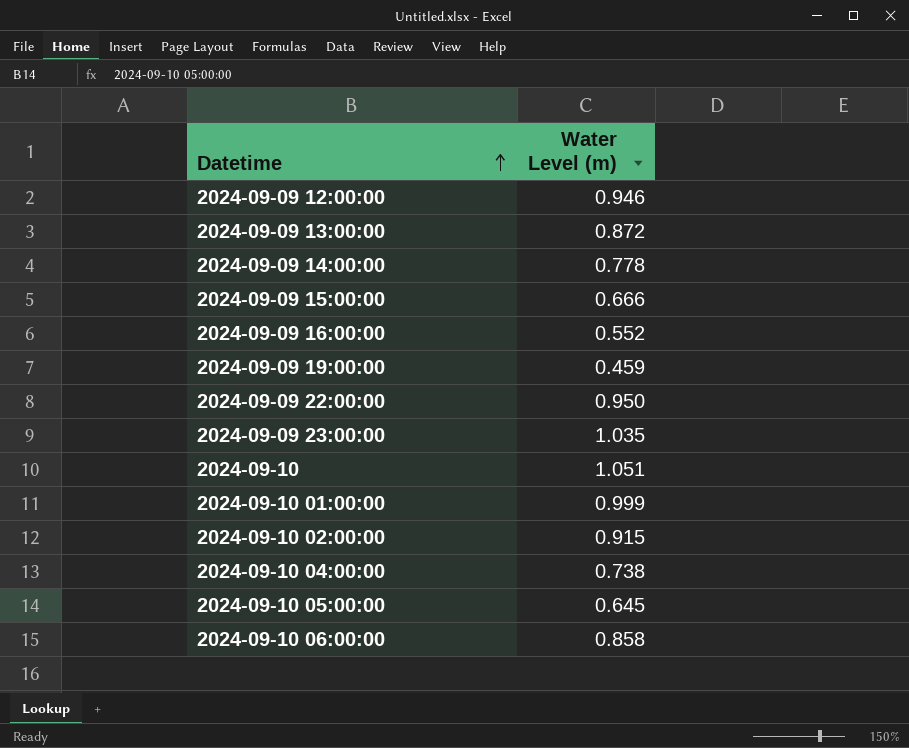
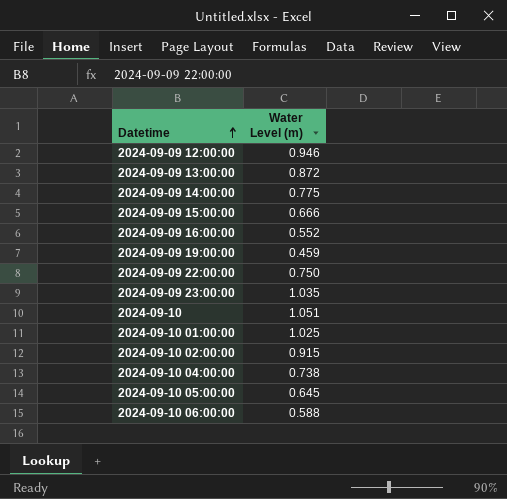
2024-09-09 14:00:00 | Water Level (m): 0.778 -> 0.775
2024-09-09 22:00:00 | Water Level (m): 0.950 -> 0.750
2024-09-10 01:00:00 | Water Level (m): 0.999 -> 1.025
2024-09-10 06:00:00 | Water Level (m): 0.858 -> 0.588

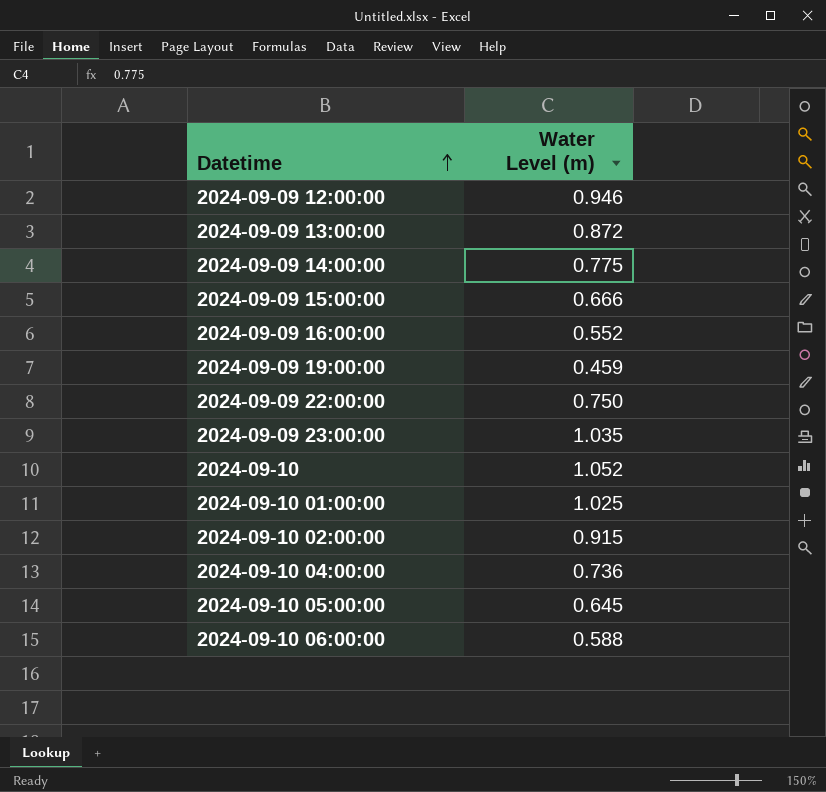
2024-09-10 | Water Level (m): 1.051 -> 1.052
2024-09-10 04:00:00 | Water Level (m): 0.738 -> 0.736

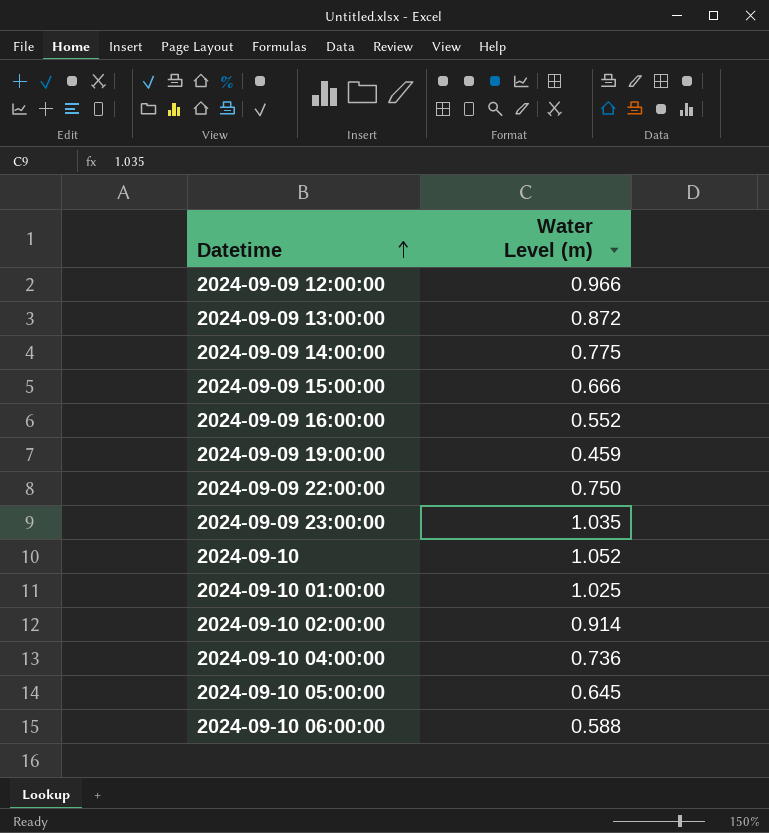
2024-09-09 12:00:00 | Water Level (m): 0.946 -> 0.966
2024-09-10 02:00:00 | Water Level (m): 0.915 -> 0.914

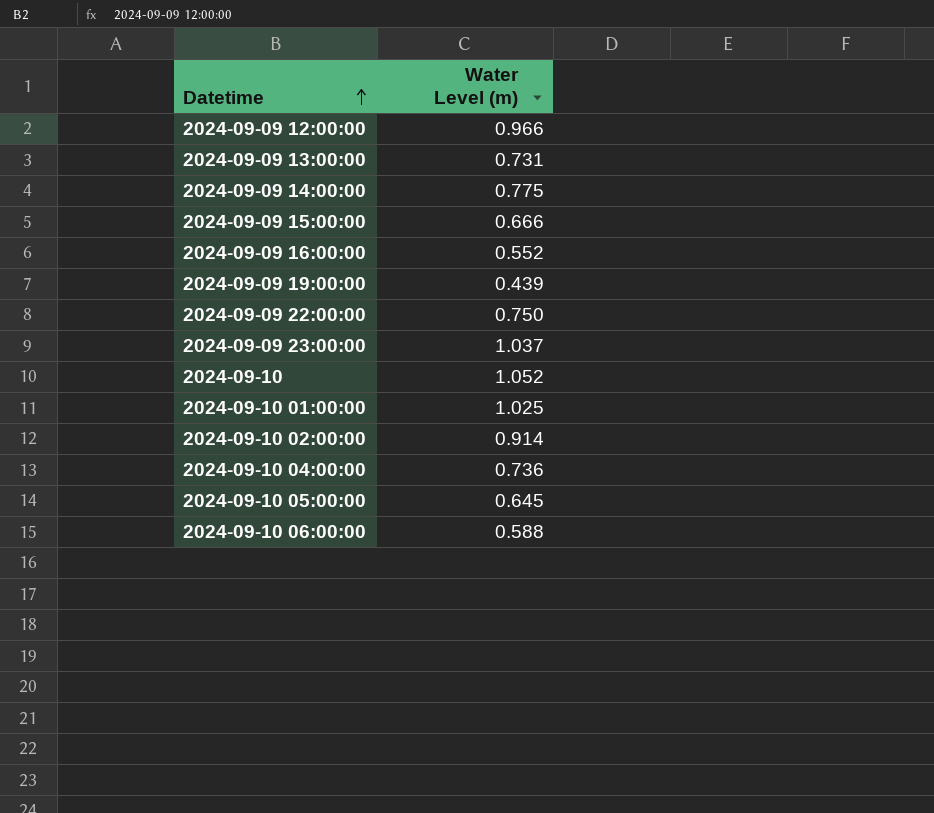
2024-09-09 13:00:00 | Water Level (m): 0.872 -> 0.731
2024-09-09 19:00:00 | Water Level (m): 0.459 -> 0.439
2024-09-09 23:00:00 | Water Level (m): 1.035 -> 1.037

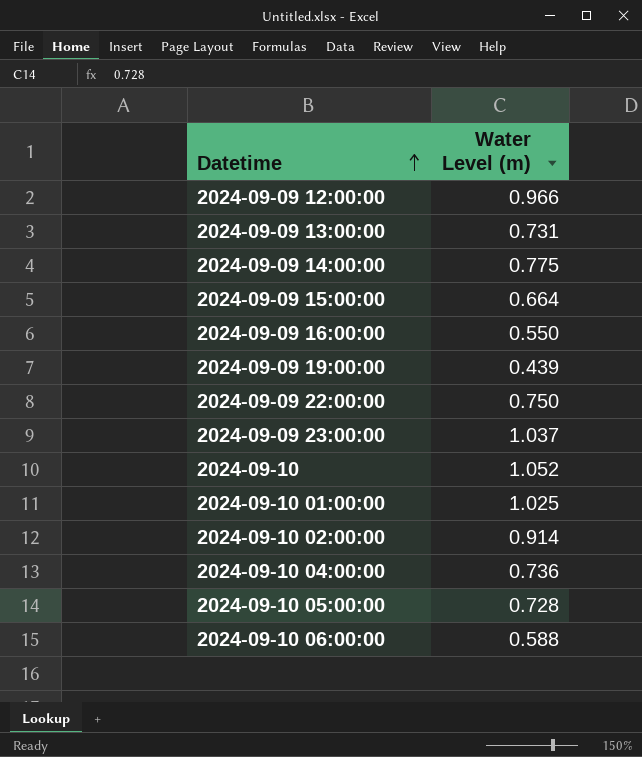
2024-09-09 15:00:00 | Water Level (m): 0.666 -> 0.664
2024-09-09 16:00:00 | Water Level (m): 0.552 -> 0.550
2024-09-10 05:00:00 | Water Level (m): 0.645 -> 0.728

